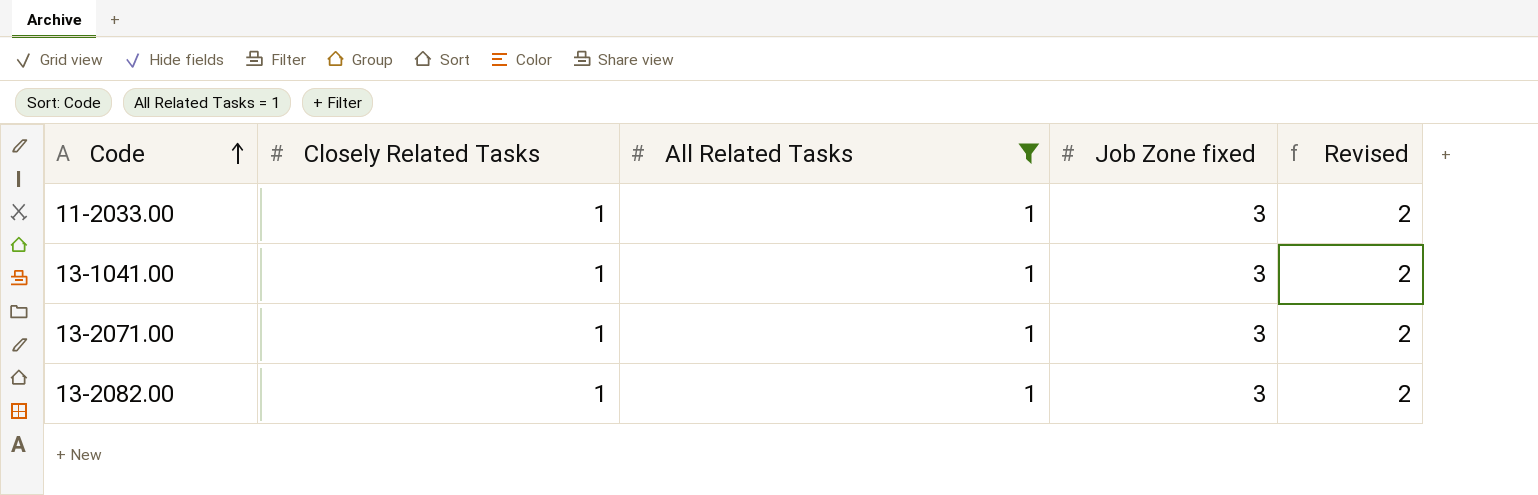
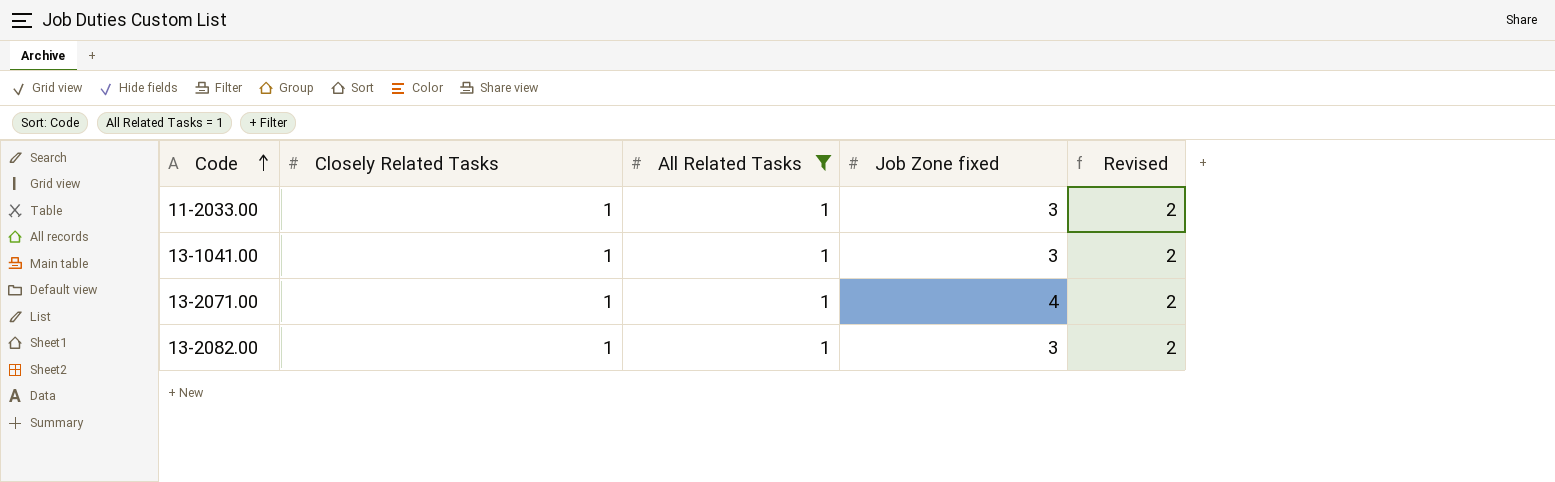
13-2071.00 | Job Zone fixed: 3 -> 4

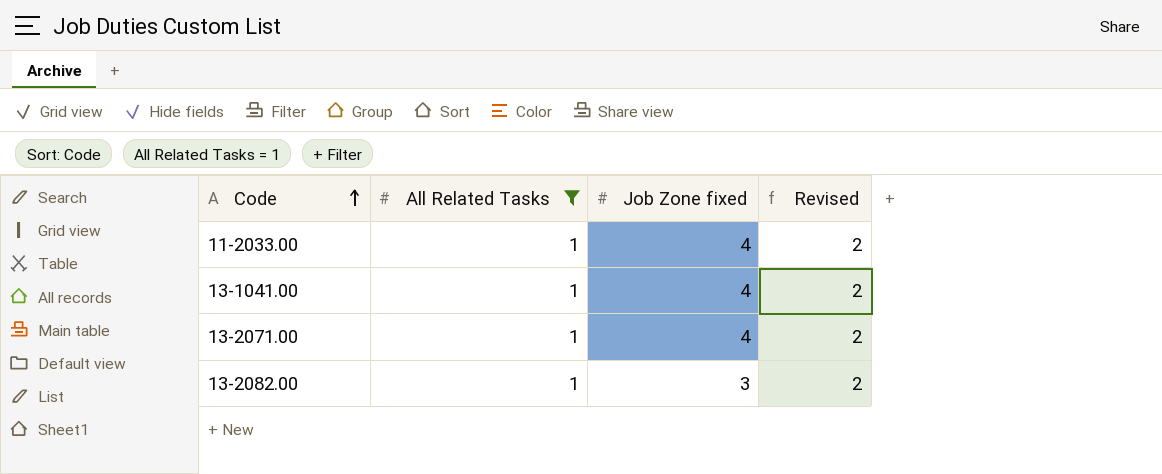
column Closely Related Tasks | position: 2 -> none
11-2033.00 | Job Zone fixed: 3 -> 4
13-1041.00 | Job Zone fixed: 3 -> 4

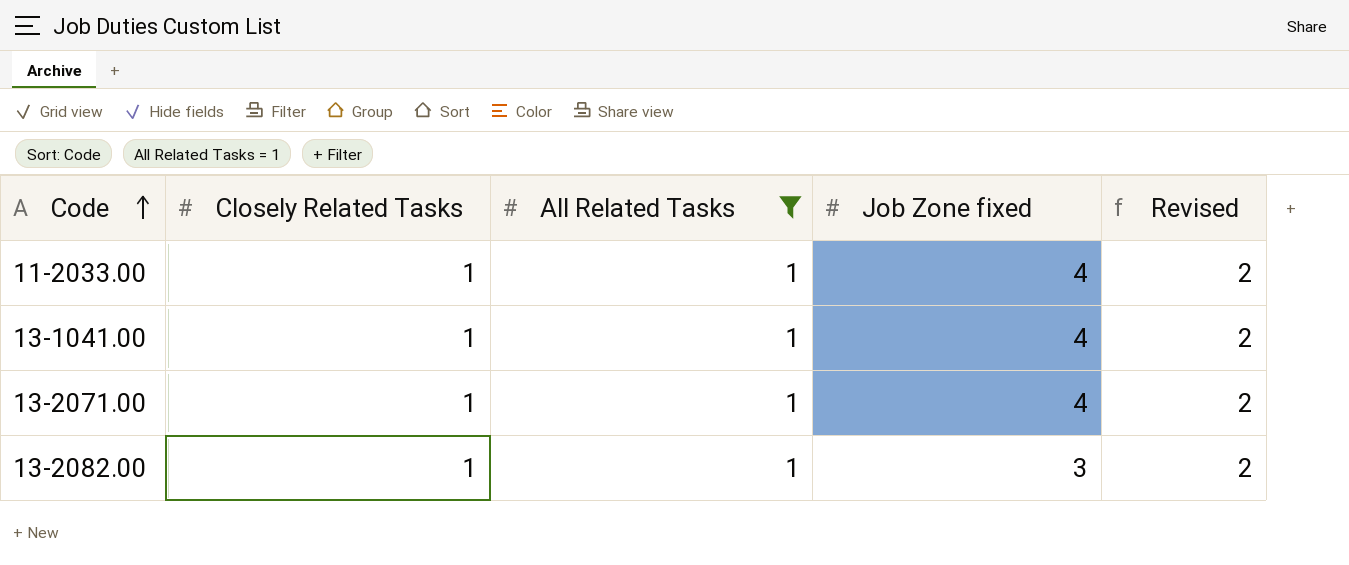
column Closely Related Tasks | position: none -> 2

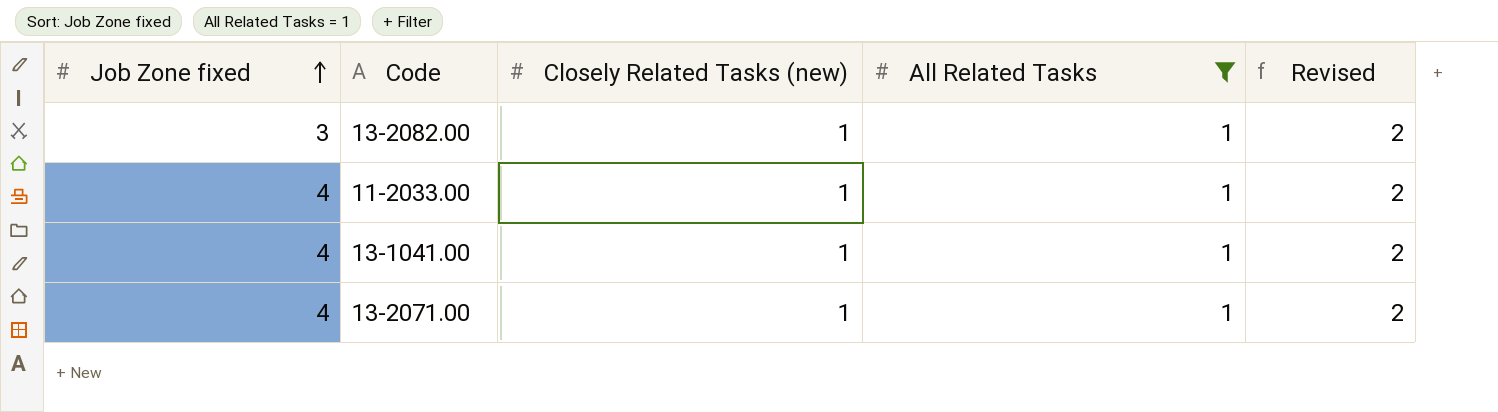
row order: Code ascending -> Job Zone fixed ascending
column Job Zone fixed | position: 4 -> 1
column name: Closely Related Tasks -> Closely Related Tasks (new)

